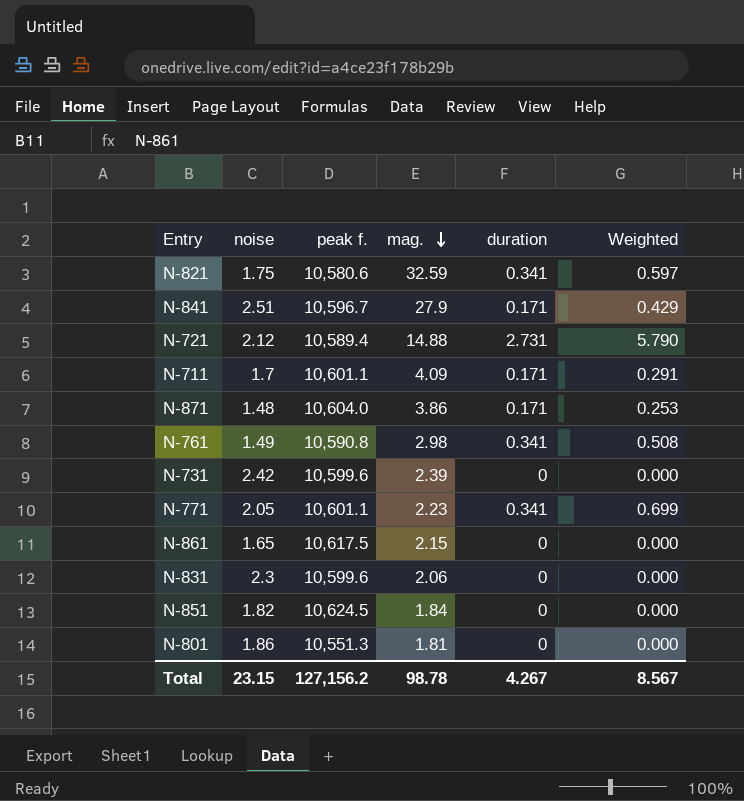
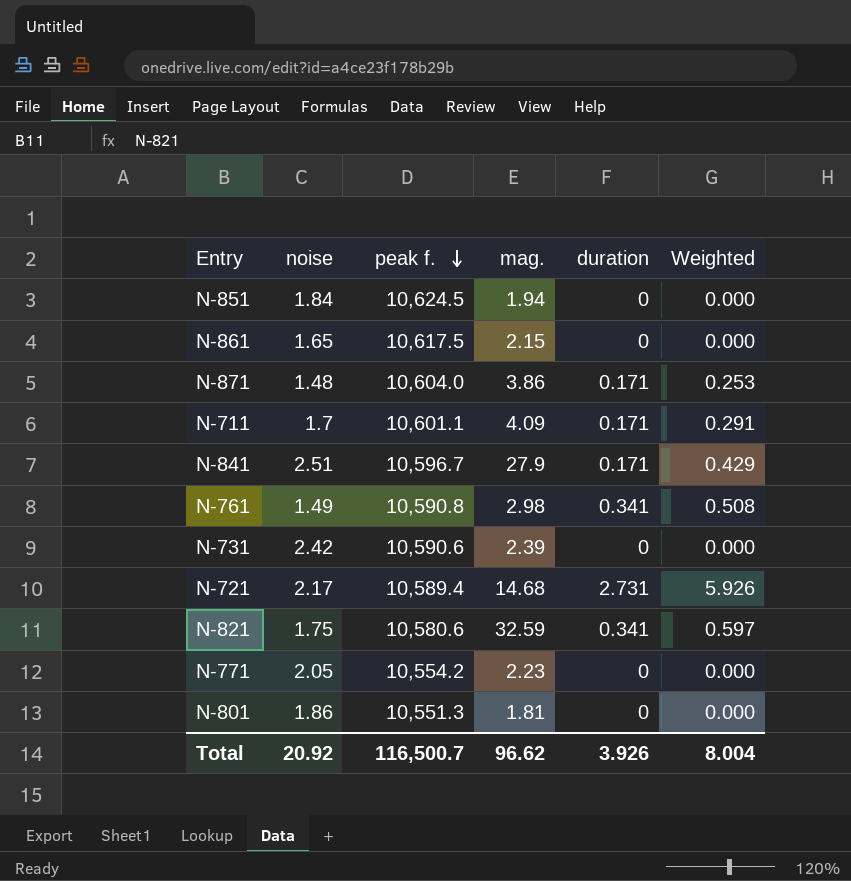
row order: mag. descending -> peak f. descending
row N-831: 2.3 | 10,599.6 | 2.06 | 0 | 0.000 -> none
N-851 | noise: 1.82 -> 1.84
N-851 | mag.: 1.84 -> 1.94
N-731 | peak f.: 10,599.6 -> 10,590.6
N-721 | noise: 2.12 -> 2.17
N-721 | mag.: 14.88 -> 14.68
N-721 | Weighted: 5.790 -> 5.926
N-771 | peak f.: 10,601.1 -> 10,554.2
N-771 | duration: 0.341 -> 0
N-771 | Weighted: 0.699 -> 0.000
Total | noise: 23.15 -> 20.92
Total | peak f.: 127,156.2 -> 116,500.7
Total | mag.: 98.78 -> 96.62
Total | duration: 4.267 -> 3.926
Total | Weighted: 8.567 -> 8.004

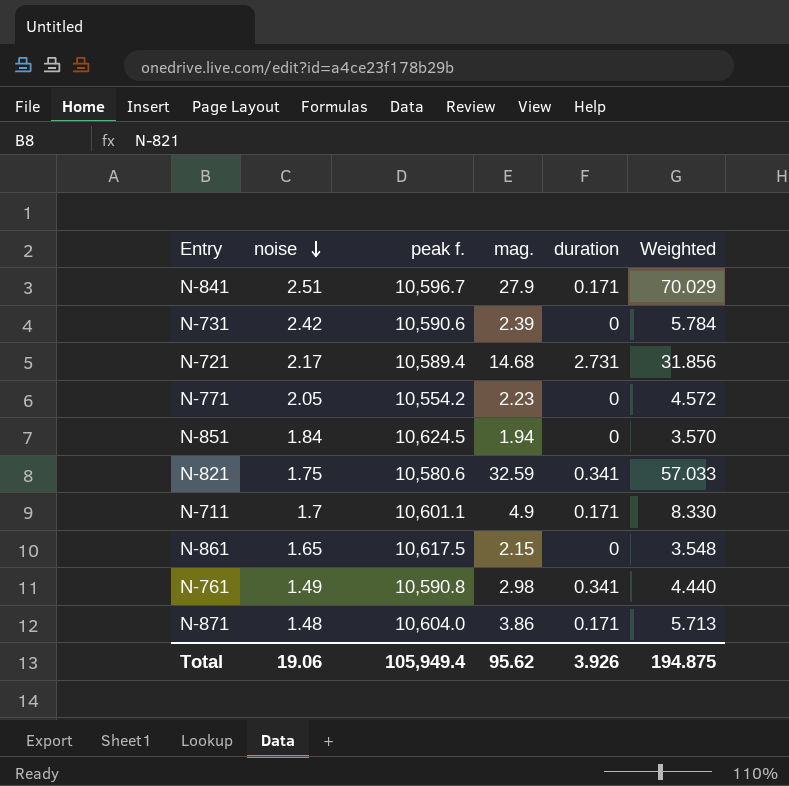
row order: peak f. descending -> noise descending
column Weighted | formula: [noise] * [duration] -> [noise] * [mag.]
row N-801: 1.86 | 10,551.3 | 1.81 | 0 | 0.000 -> none
N-711 | mag.: 4.09 -> 4.9
Total | noise: 20.92 -> 19.06
Total | peak f.: 116,500.7 -> 105,949.4
Total | mag.: 96.62 -> 95.62
Total | Weighted: 8.004 -> 194.875

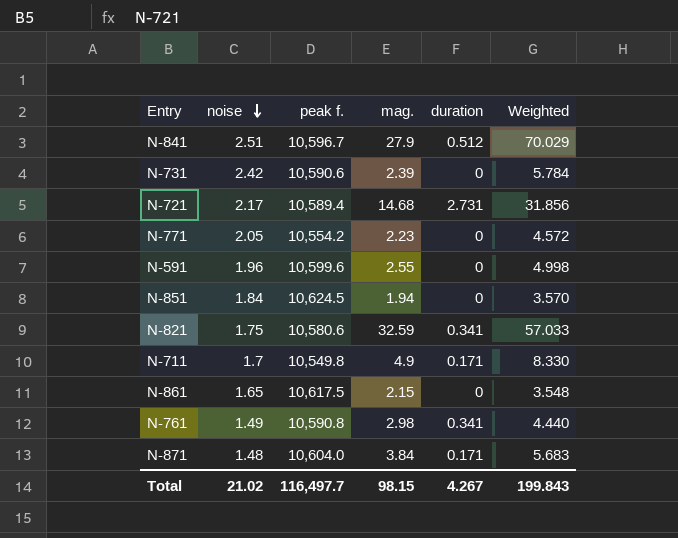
N-841 | duration: 0.171 -> 0.512
row N-591: none -> 1.96 | 10,599.6 | 2.55 | 0 | 4.998
N-711 | peak f.: 10,601.1 -> 10,549.8
N-871 | mag.: 3.86 -> 3.84
N-871 | Weighted: 5.713 -> 5.683
Total | noise: 19.06 -> 21.02
Total | peak f.: 105,949.4 -> 116,497.7
Total | mag.: 95.62 -> 98.15
Total | duration: 3.926 -> 4.267
Total | Weighted: 194.875 -> 199.843

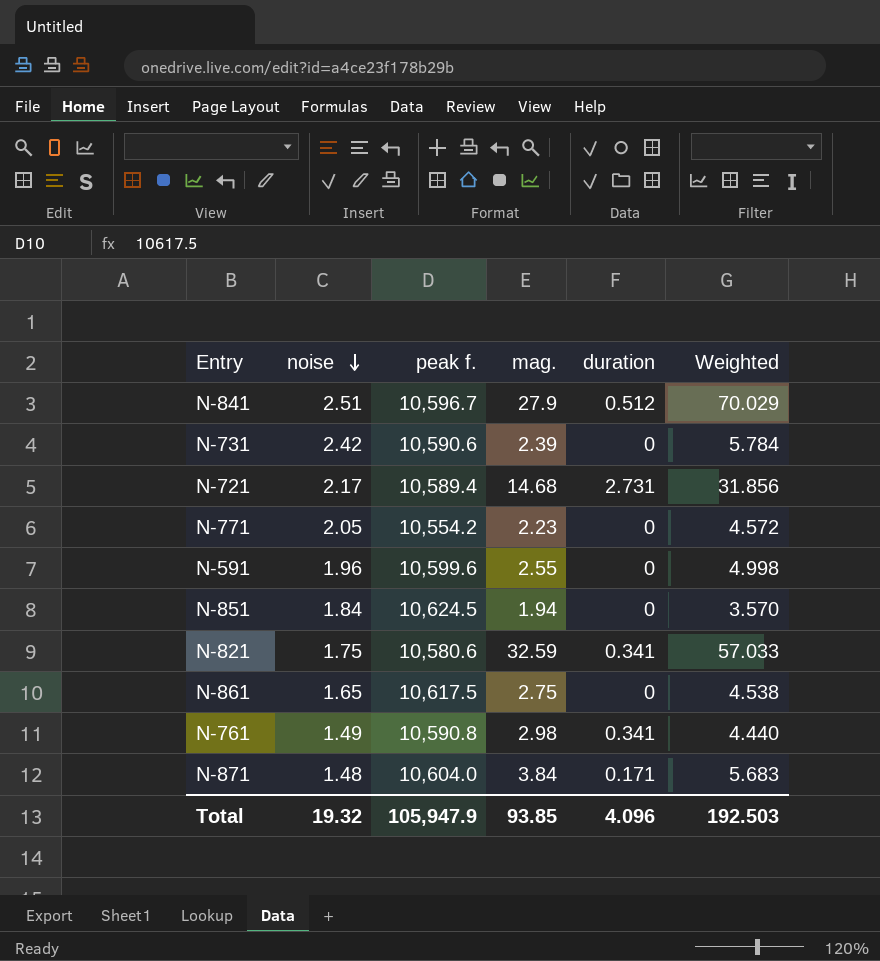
row N-711: 1.7 | 10,549.8 | 4.9 | 0.171 | 8.330 -> none
N-861 | mag.: 2.15 -> 2.75
N-861 | Weighted: 3.548 -> 4.538
Total | noise: 21.02 -> 19.32
Total | peak f.: 116,497.7 -> 105,947.9
Total | mag.: 98.15 -> 93.85
Total | duration: 4.267 -> 4.096
Total | Weighted: 199.843 -> 192.503

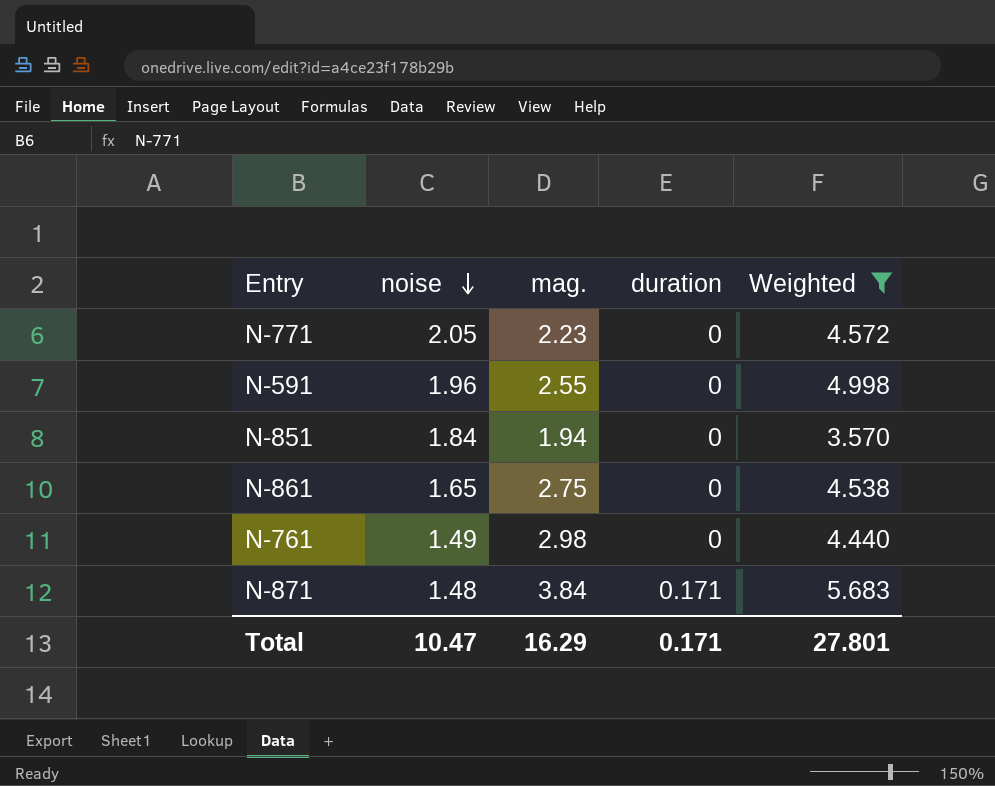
filter: none -> Weighted <= 5.683
column peak f. | position: 3 -> none
N-761 | duration: 0.341 -> 0
Total | noise: 19.32 -> 10.47
Total | mag.: 93.85 -> 16.29
Total | duration: 4.096 -> 0.171
Total | Weighted: 192.503 -> 27.801

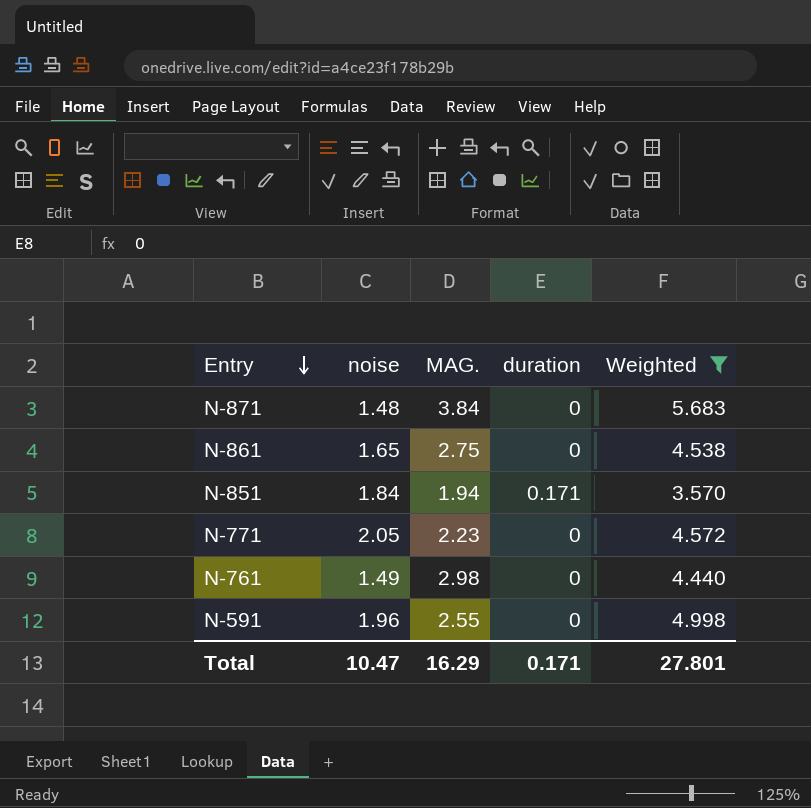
row order: noise descending -> Entry descending
column name: mag. -> MAG.
N-871 | duration: 0.171 -> 0
N-851 | duration: 0 -> 0.171

